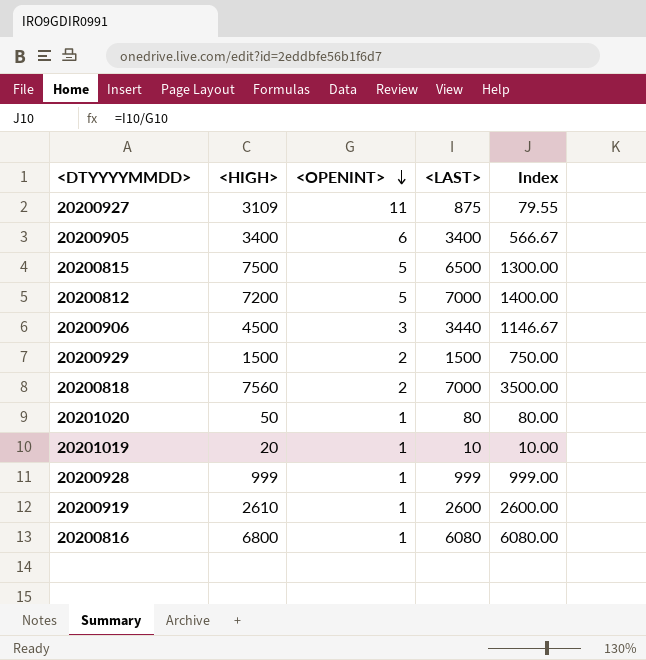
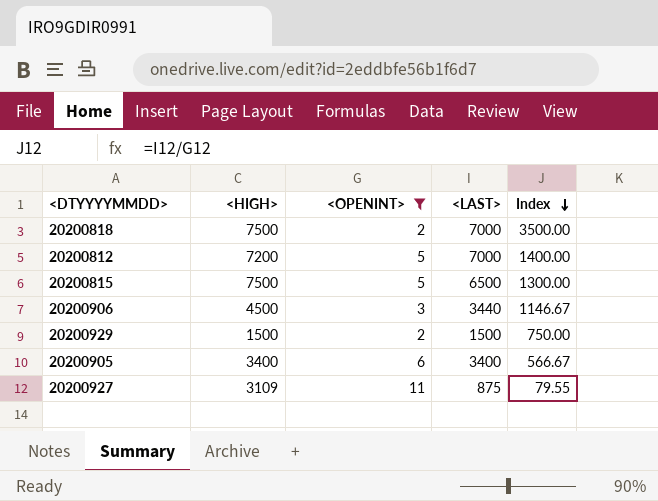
filter: none -> <OPENINT> != 1
row order: <OPENINT> descending -> Index descending
20200818 | <HIGH>: 7560 -> 7500

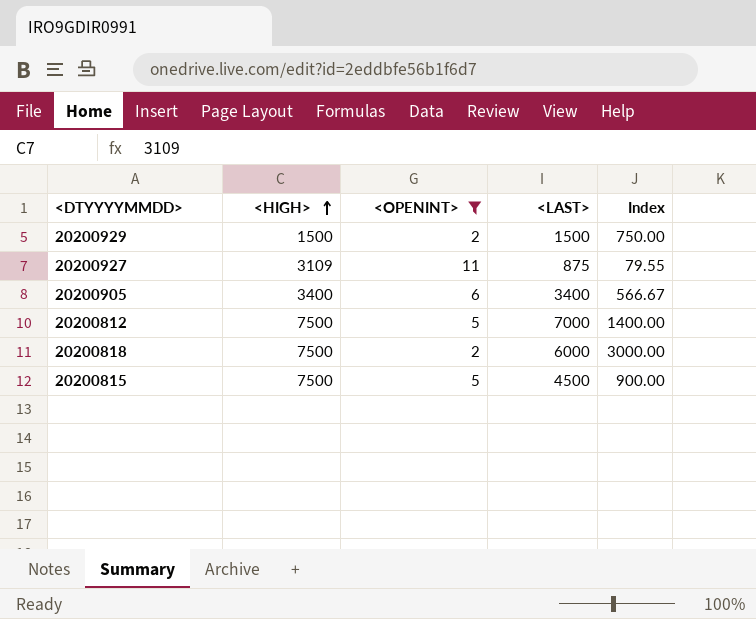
row order: Index descending -> <HIGH> ascending
row 20200906: 4500 | 3 | 3440 | 1146.67 -> none
20200812 | <HIGH>: 7200 -> 7500
20200818 | <LAST>: 7000 -> 6000
20200818 | Index: 3500.00 -> 3000.00
20200815 | <LAST>: 6500 -> 4500
20200815 | Index: 1300.00 -> 900.00

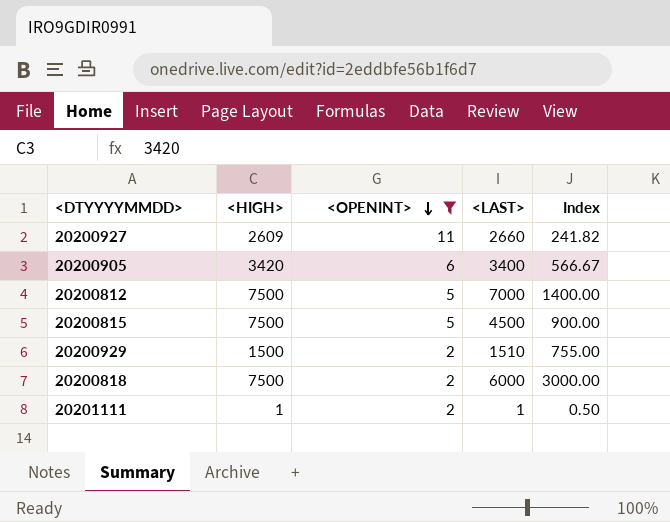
row order: <HIGH> ascending -> <OPENINT> descending
20200927 | <HIGH>: 3109 -> 2609
20200927 | <LAST>: 875 -> 2660
20200927 | Index: 79.55 -> 241.82
20200905 | <HIGH>: 3400 -> 3420
20200929 | <LAST>: 1500 -> 1510
20200929 | Index: 750.00 -> 755.00
row 20201111: none -> 1 | 2 | 1 | 0.50

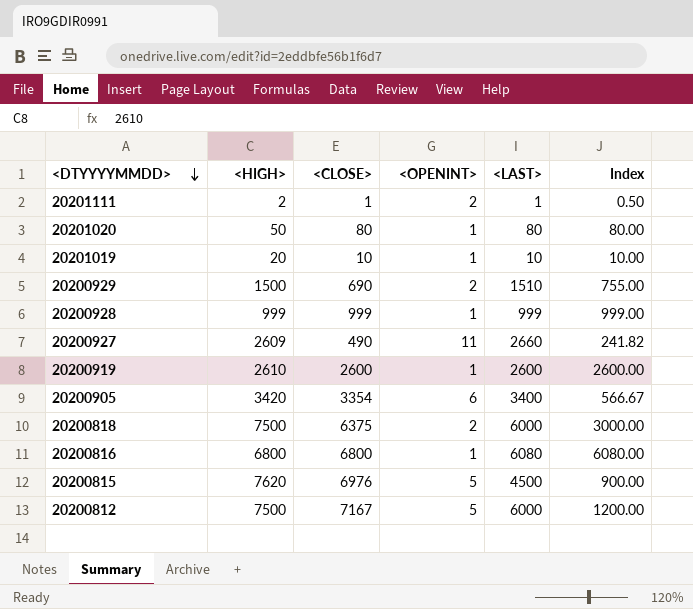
filter: <OPENINT> != 1 -> none
row order: <OPENINT> descending -> <DTYYYYMMDD> descending
column <CLOSE> | position: none -> 3
20201111 | <HIGH>: 1 -> 2
20200815 | <HIGH>: 7500 -> 7620
20200812 | <LAST>: 7000 -> 6000
20200812 | Index: 1400.00 -> 1200.00

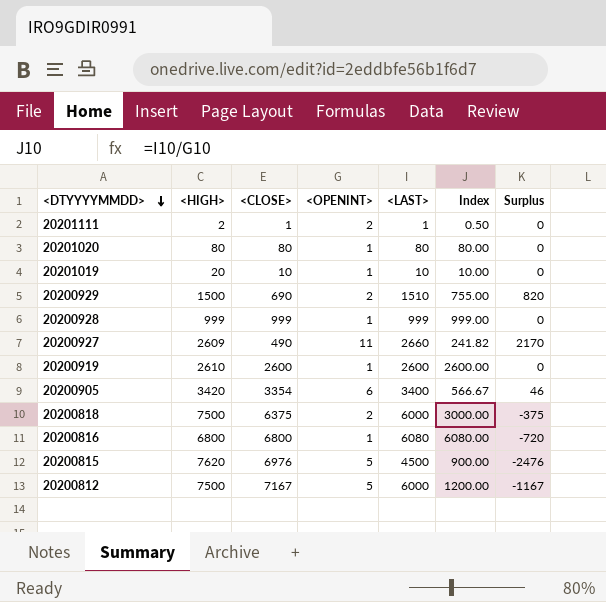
column Surplus | formula: none -> [<LAST>] - [<CLOSE>]
20201020 | <HIGH>: 50 -> 80

